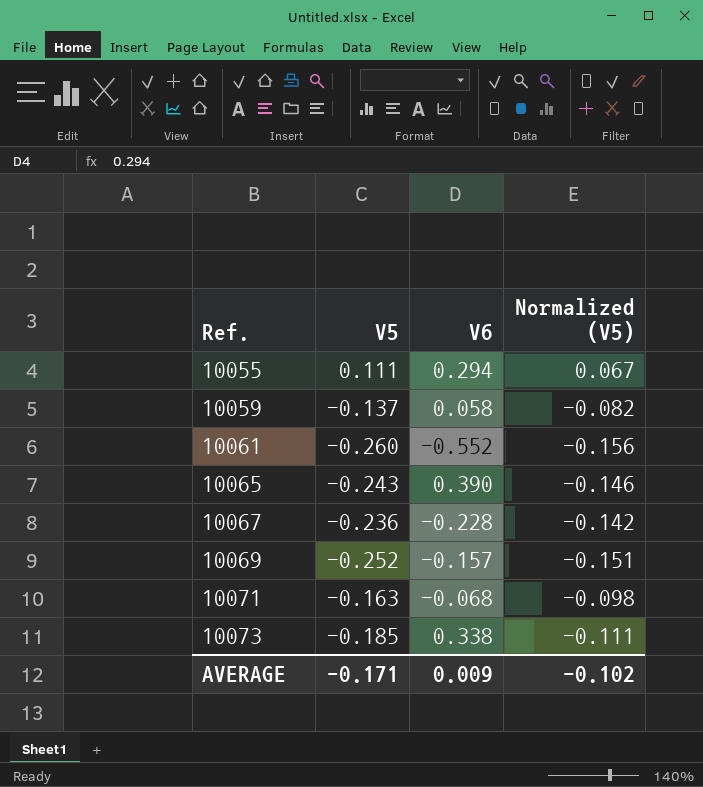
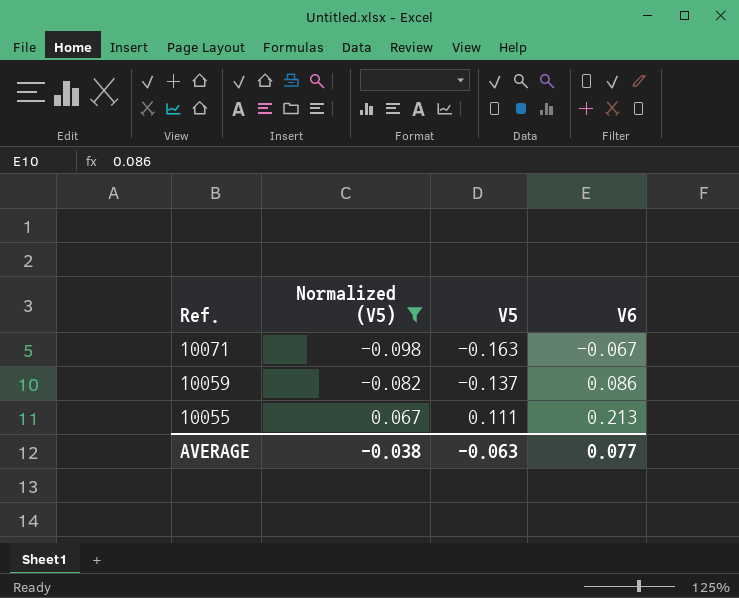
filter: none -> Normalized (V5) >= -0.098
row order: Ref. ascending -> Ref. descending
column Normalized (V5) | position: 4 -> 2
10071 | V6: -0.068 -> -0.067
10059 | V6: 0.058 -> 0.086
10055 | V6: 0.294 -> 0.213
AVERAGE | Normalized (V5): -0.102 -> -0.038
AVERAGE | V5: -0.171 -> -0.063
AVERAGE | V6: 0.009 -> 0.077

